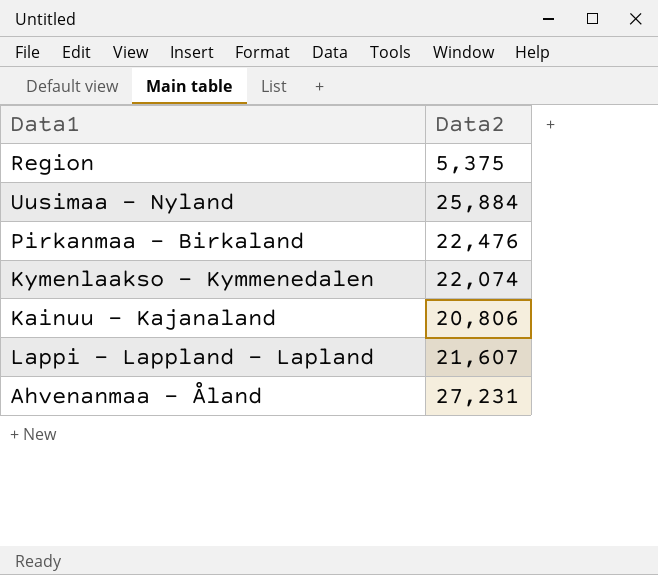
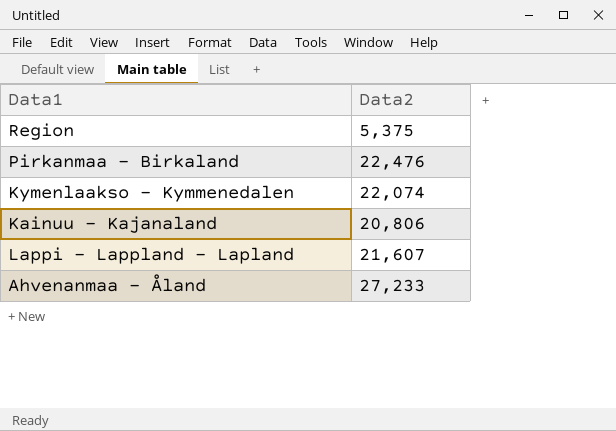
row Uusimaa – Nyland: 25,884 -> none
Ahvenanmaa – Åland | Data2: 27,231 -> 27,233

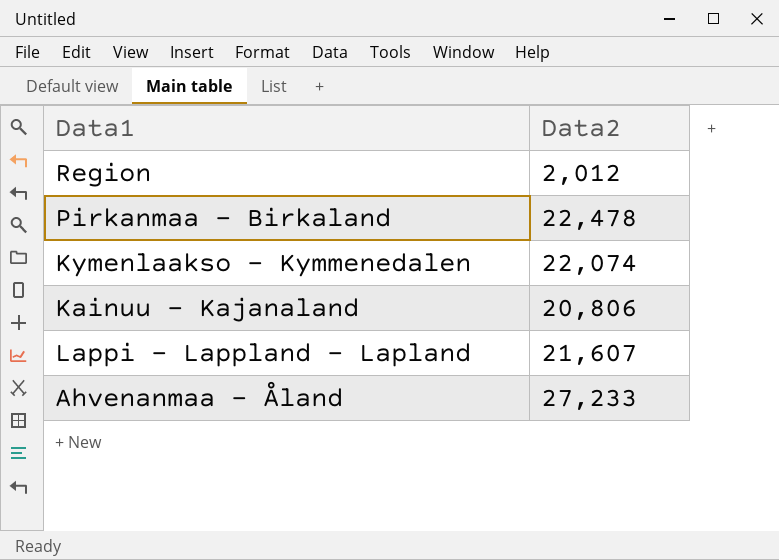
Region | Data2: 5,375 -> 2,012
Pirkanmaa – Birkaland | Data2: 22,476 -> 22,478

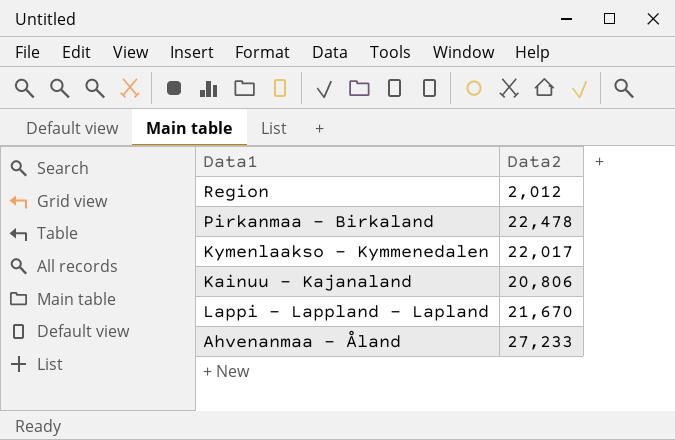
Kymenlaakso – Kymmenedalen | Data2: 22,074 -> 22,017
Lappi – Lappland – Lapland | Data2: 21,607 -> 21,670

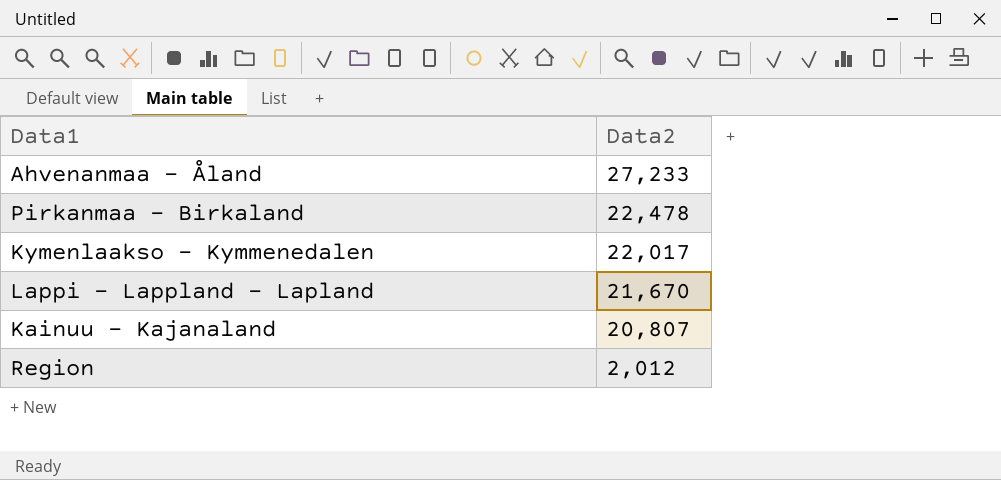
row order: none -> Data2 descending
Kainuu – Kajanaland | Data2: 20,806 -> 20,807

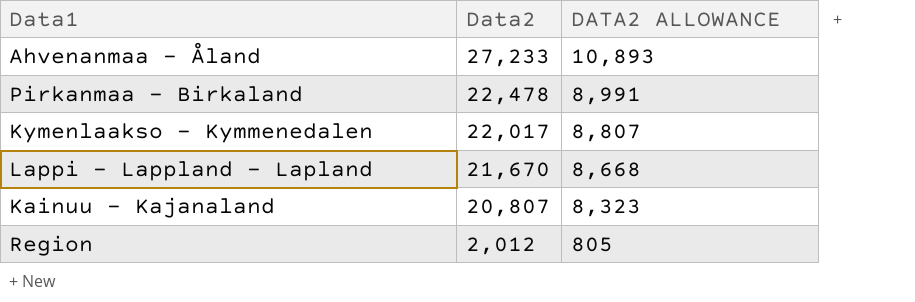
column DATA2 ALLOWANCE | formula: none -> [Data2] * 0.4

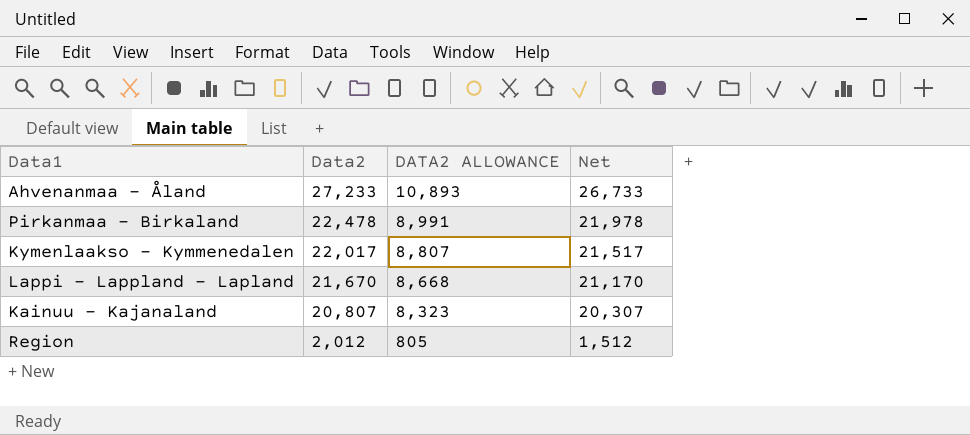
column Net | formula: none -> [Data2] - 500

